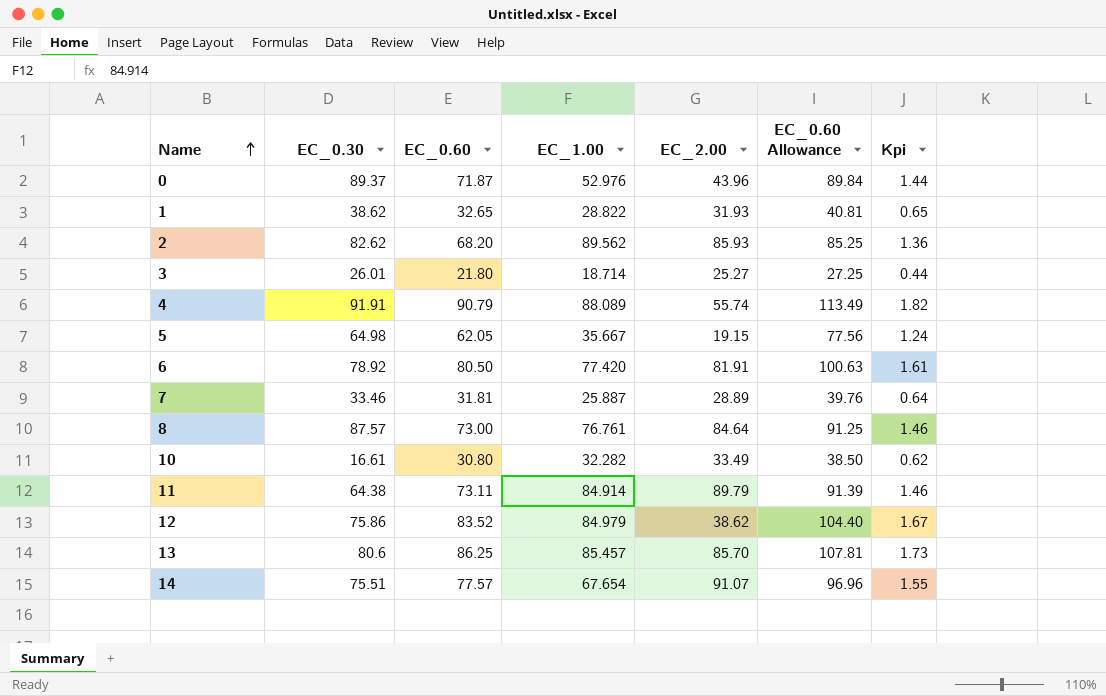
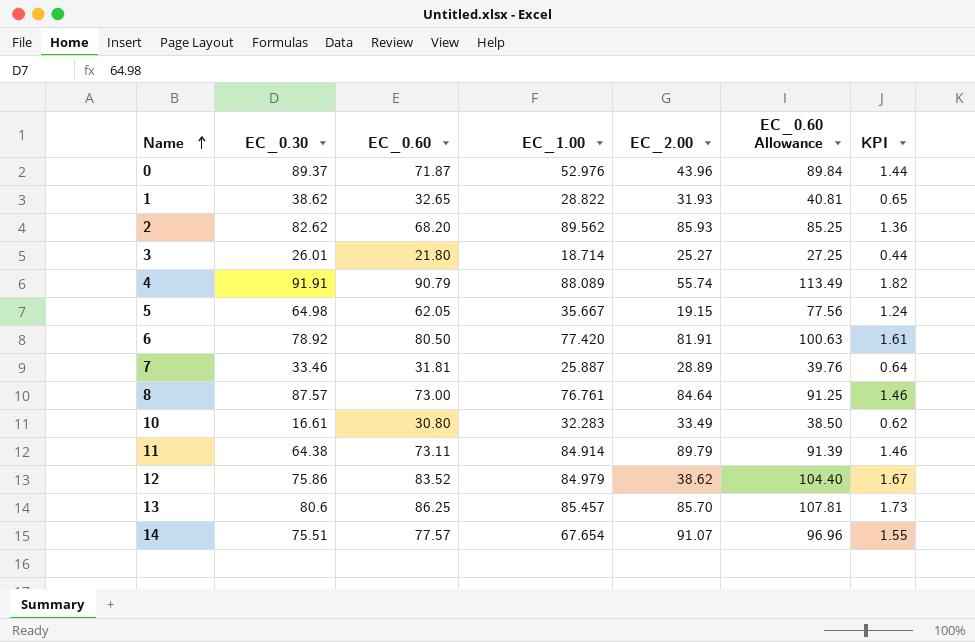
column name: Kpi -> KPI
10 | EC_1.00: 32.282 -> 32.283

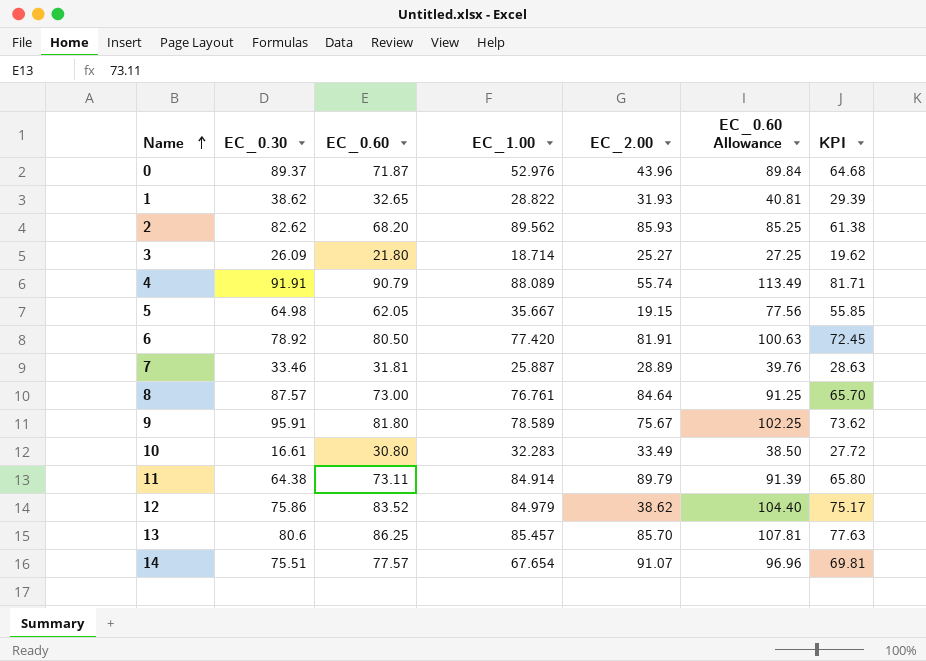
column KPI | formula: [EC_0.60] * 0.02 -> [EC_0.60] * 0.9
3 | EC_0.30: 26.01 -> 26.09
row 9: none -> 95.91 | 81.80 | 78.589 | 75.67 | 102.25 | 73.62

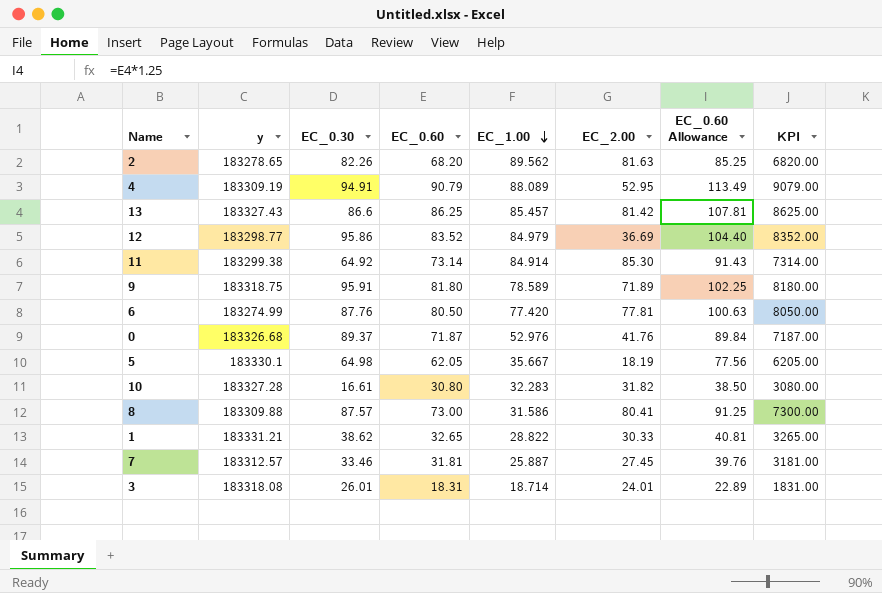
row order: Name ascending -> EC_1.00 descending
column y | position: none -> 2
column KPI | formula: [EC_0.60] * 0.9 -> [EC_0.60] * 100
row 14: 75.51 | 77.57 | 67.654 | 91.07 | 96.96 | 69.81 -> none
2 | EC_0.30: 82.62 -> 82.26
2 | EC_2.00: 85.93 -> 81.63
4 | EC_0.30: 91.91 -> 94.91
4 | EC_2.00: 55.74 -> 52.95
13 | EC_0.30: 80.6 -> 86.6
13 | EC_2.00: 85.70 -> 81.42
12 | EC_0.30: 75.86 -> 95.86
12 | EC_2.00: 38.62 -> 36.69
11 | EC_0.30: 64.38 -> 64.92
11 | EC_0.60: 73.11 -> 73.14
11 | EC_2.00: 89.79 -> 85.30
11 | EC_0.60 Allowance: 91.39 -> 91.43
9 | EC_2.00: 75.67 -> 71.89
6 | EC_0.30: 78.92 -> 87.76
6 | EC_2.00: 81.91 -> 77.81
0 | EC_2.00: 43.96 -> 41.76
5 | EC_2.00: 19.15 -> 18.19
10 | EC_2.00: 33.49 -> 31.82
8 | EC_1.00: 76.761 -> 31.586
8 | EC_2.00: 84.64 -> 80.41
1 | EC_2.00: 31.93 -> 30.33
7 | EC_2.00: 28.89 -> 27.45
3 | EC_0.30: 26.09 -> 26.01
3 | EC_0.60: 21.80 -> 18.31
3 | EC_2.00: 25.27 -> 24.01
3 | EC_0.60 Allowance: 27.25 -> 22.89

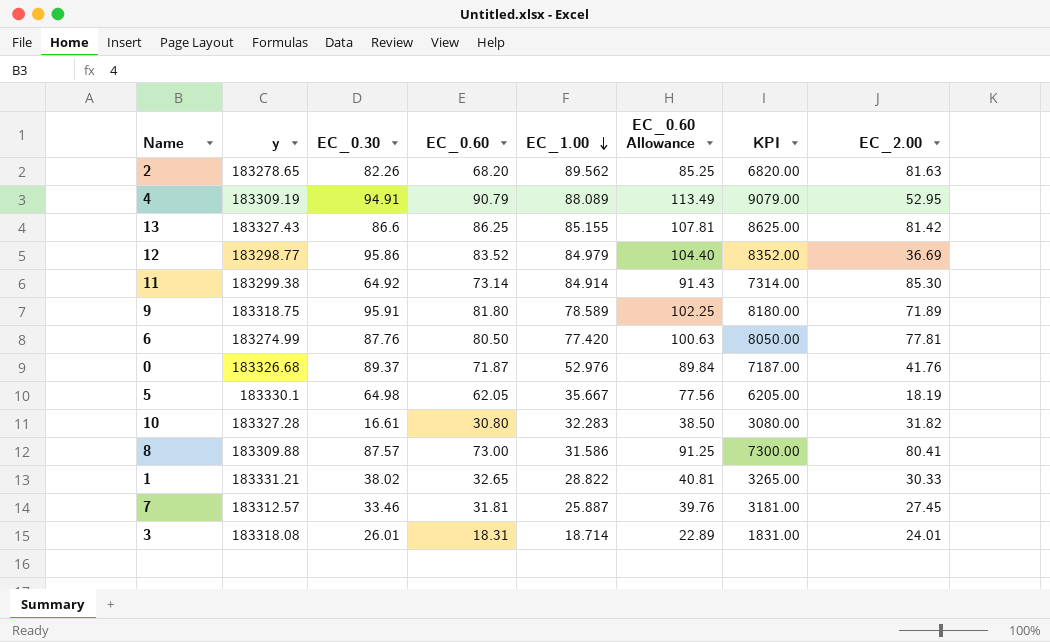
column EC_2.00 | position: 6 -> 8
13 | EC_1.00: 85.457 -> 85.155
1 | EC_0.30: 38.62 -> 38.02

